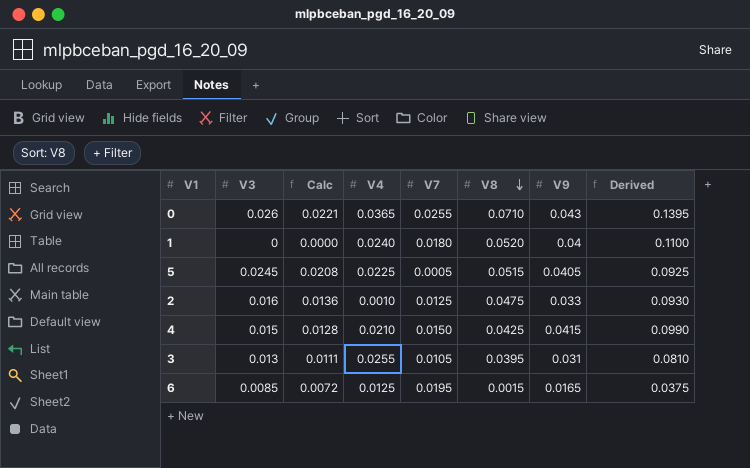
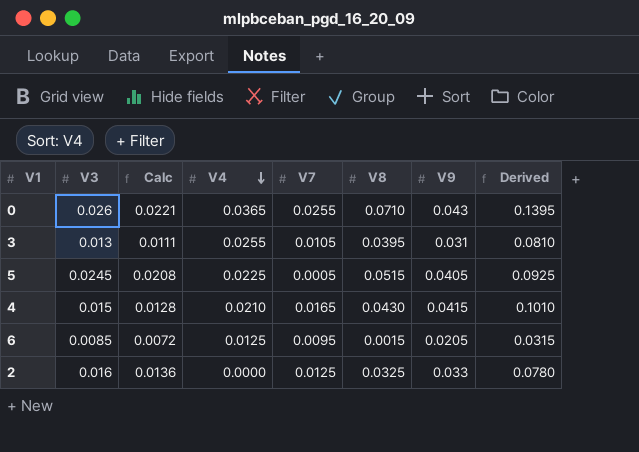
row order: V8 descending -> V4 descending
row 1: 0 | 0.0000 | 0.0240 | 0.0180 | 0.0520 | 0.04 | 0.1100 -> none
4 | V7: 0.0150 -> 0.0165
4 | V8: 0.0425 -> 0.0430
4 | Derived: 0.0990 -> 0.1010
6 | V7: 0.0195 -> 0.0095
6 | V9: 0.0165 -> 0.0205
6 | Derived: 0.0375 -> 0.0315
2 | V4: 0.0010 -> 0.0000
2 | V8: 0.0475 -> 0.0325
2 | Derived: 0.0930 -> 0.0780

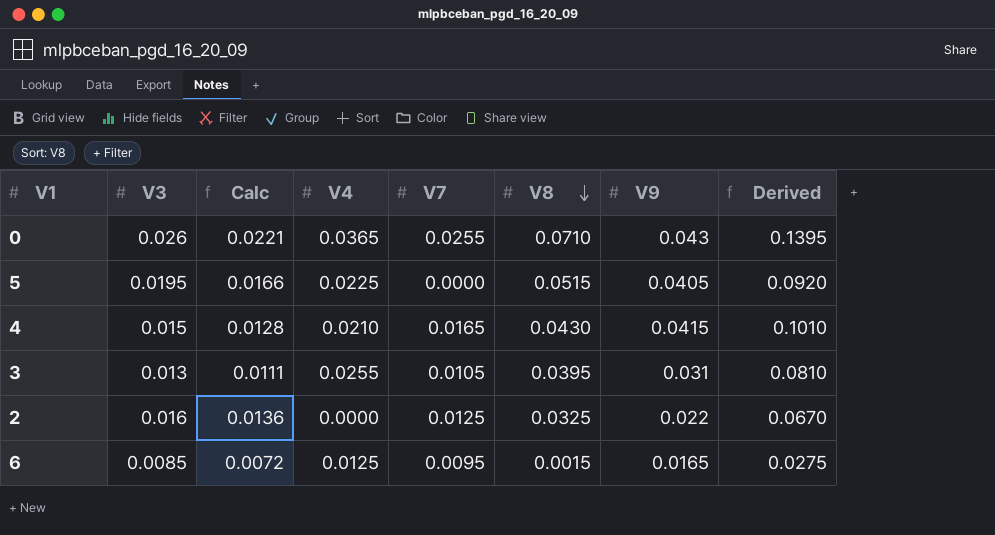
row order: V4 descending -> V8 descending
5 | V3: 0.0245 -> 0.0195
5 | Calc: 0.0208 -> 0.0166
5 | V7: 0.0005 -> 0.0000
5 | Derived: 0.0925 -> 0.0920
2 | V9: 0.033 -> 0.022
2 | Derived: 0.0780 -> 0.0670
6 | V9: 0.0205 -> 0.0165
6 | Derived: 0.0315 -> 0.0275

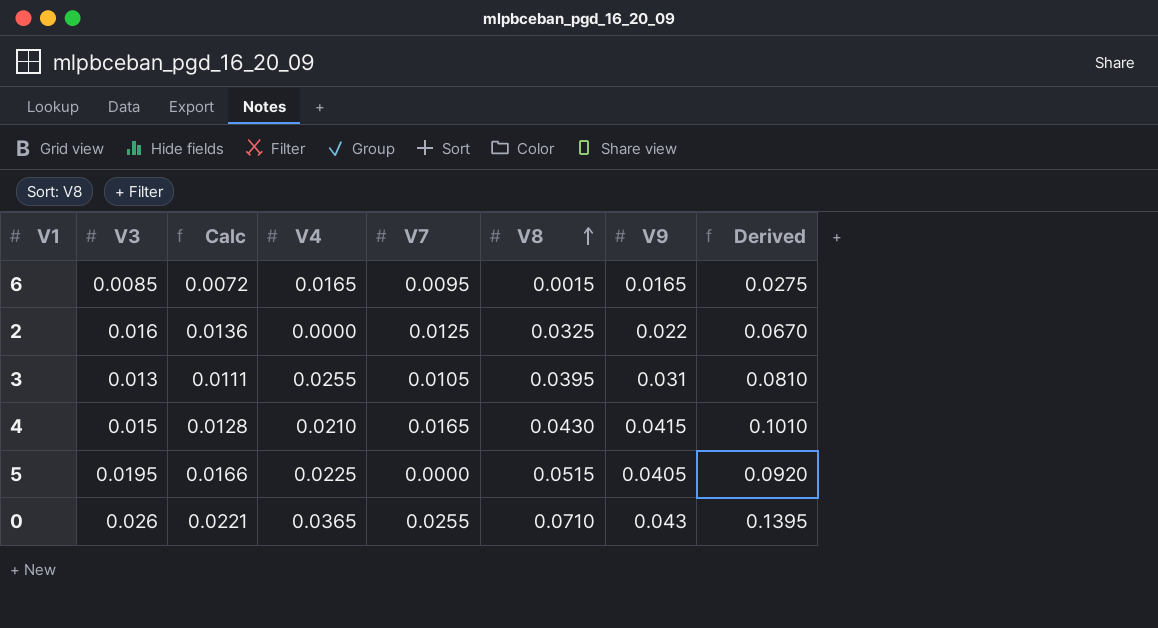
row order: V8 descending -> V8 ascending
6 | V4: 0.0125 -> 0.0165

